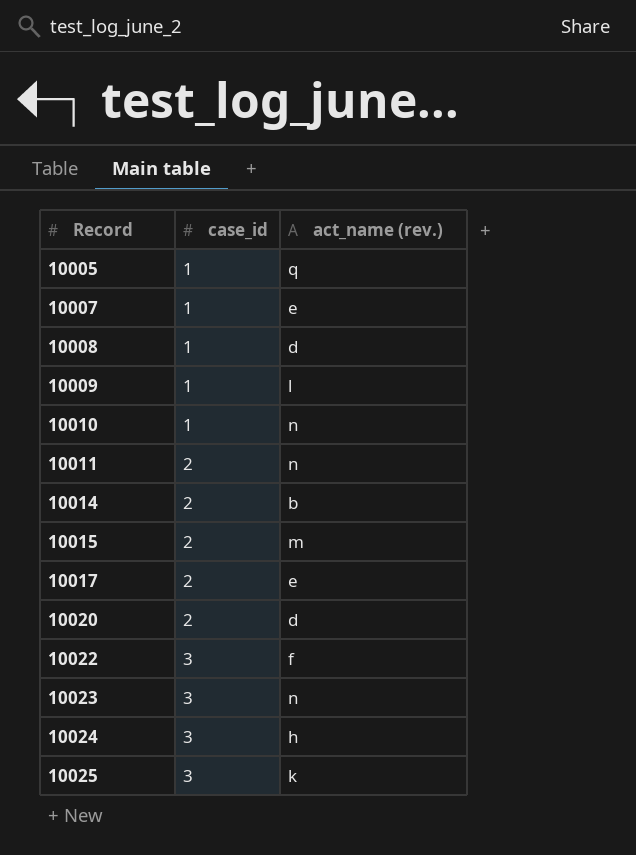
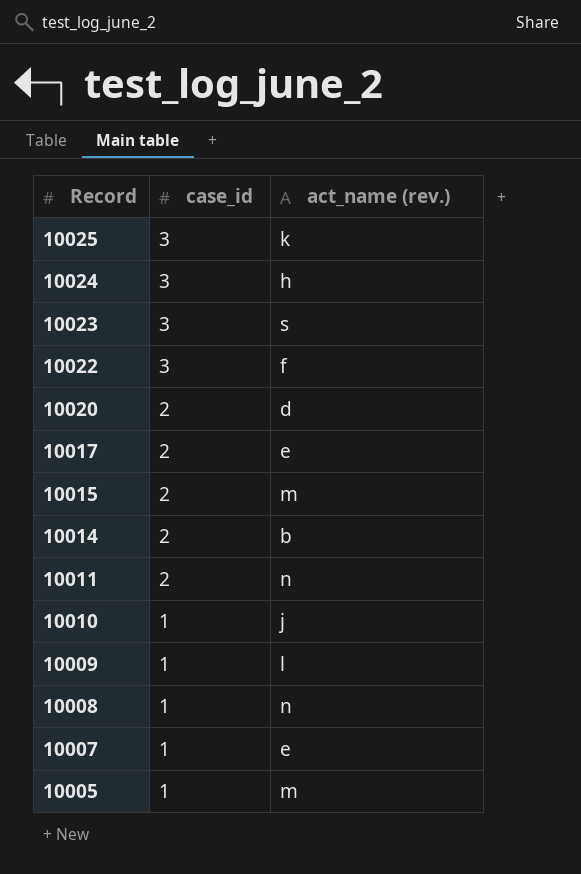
row order: Record ascending -> Record descending
10023 | act_name (rev.): n -> s
10010 | act_name (rev.): n -> j
10008 | act_name (rev.): d -> n
10005 | act_name (rev.): q -> m

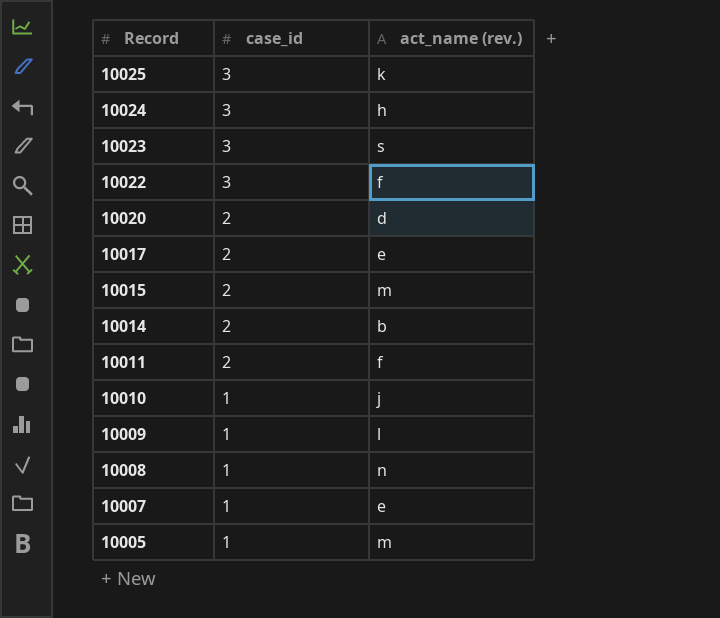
10011 | act_name (rev.): n -> f

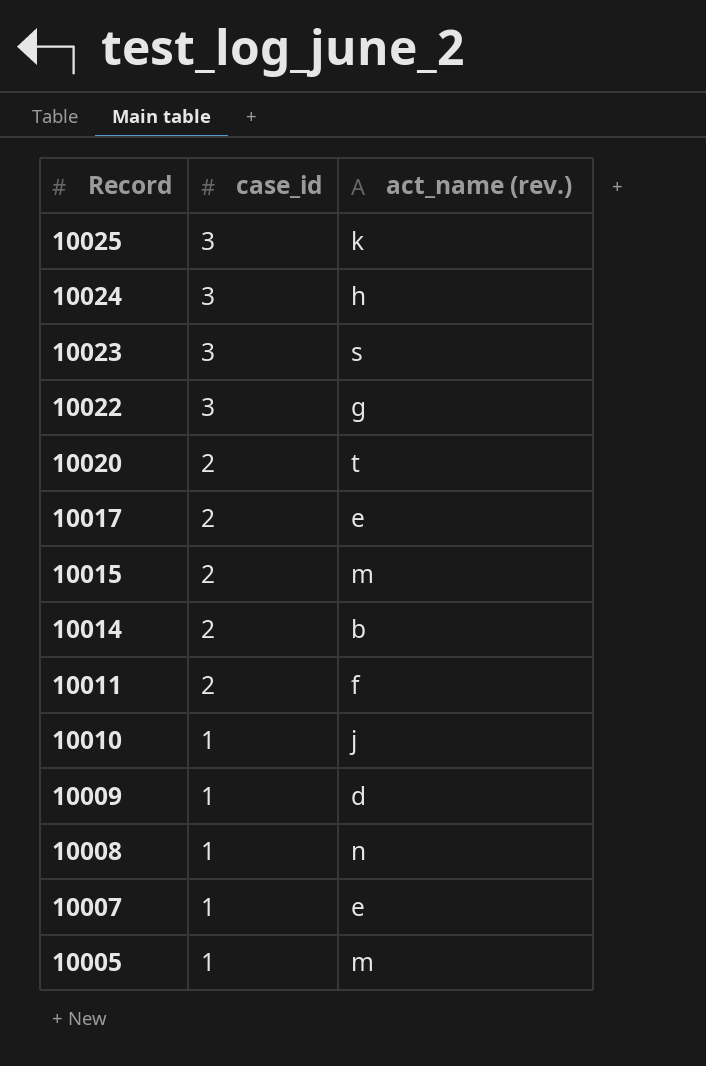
10022 | act_name (rev.): f -> g
10020 | act_name (rev.): d -> t
10009 | act_name (rev.): l -> d

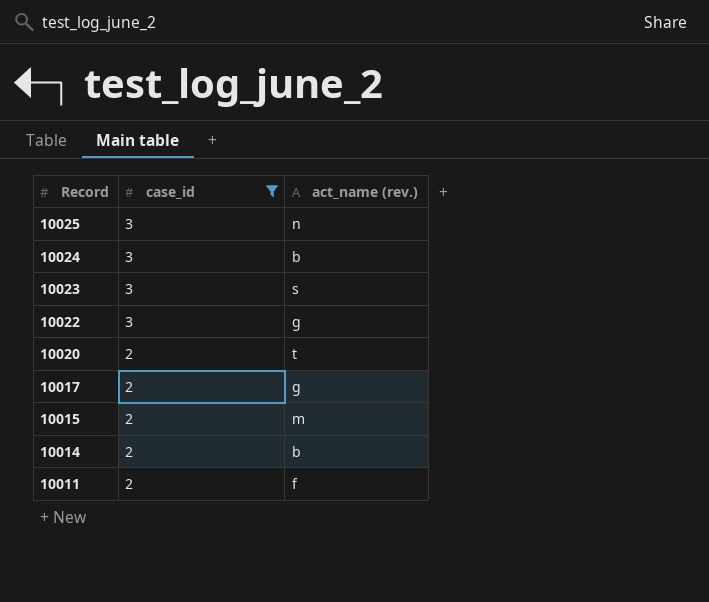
filter: none -> case_id != 1
10025 | act_name (rev.): k -> n
10024 | act_name (rev.): h -> b
10017 | act_name (rev.): e -> g

